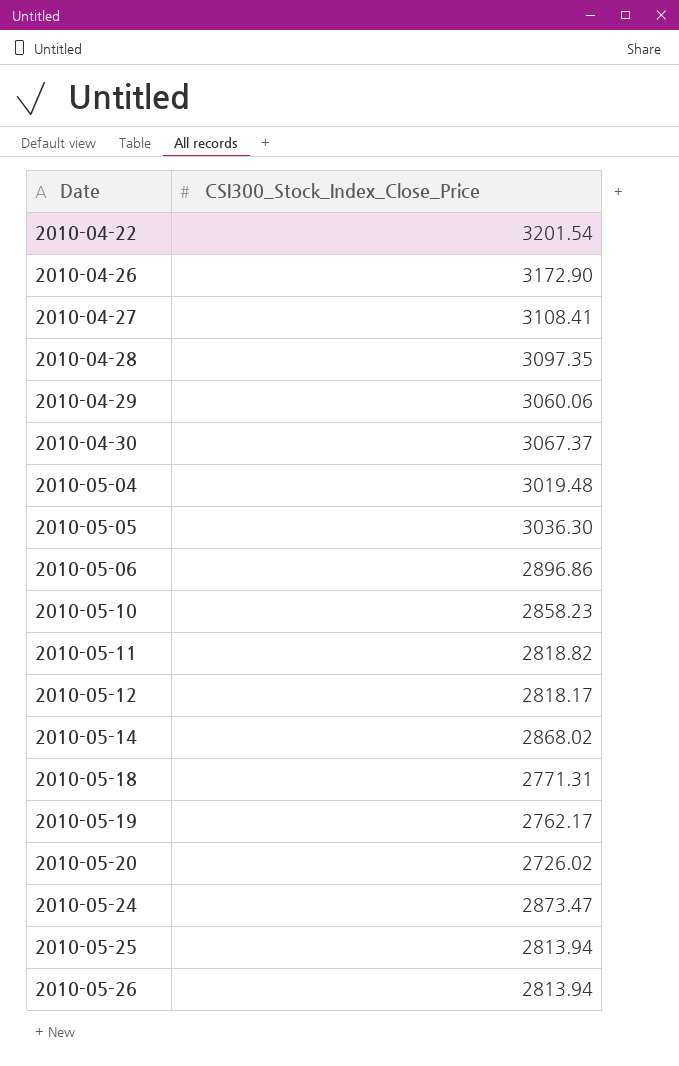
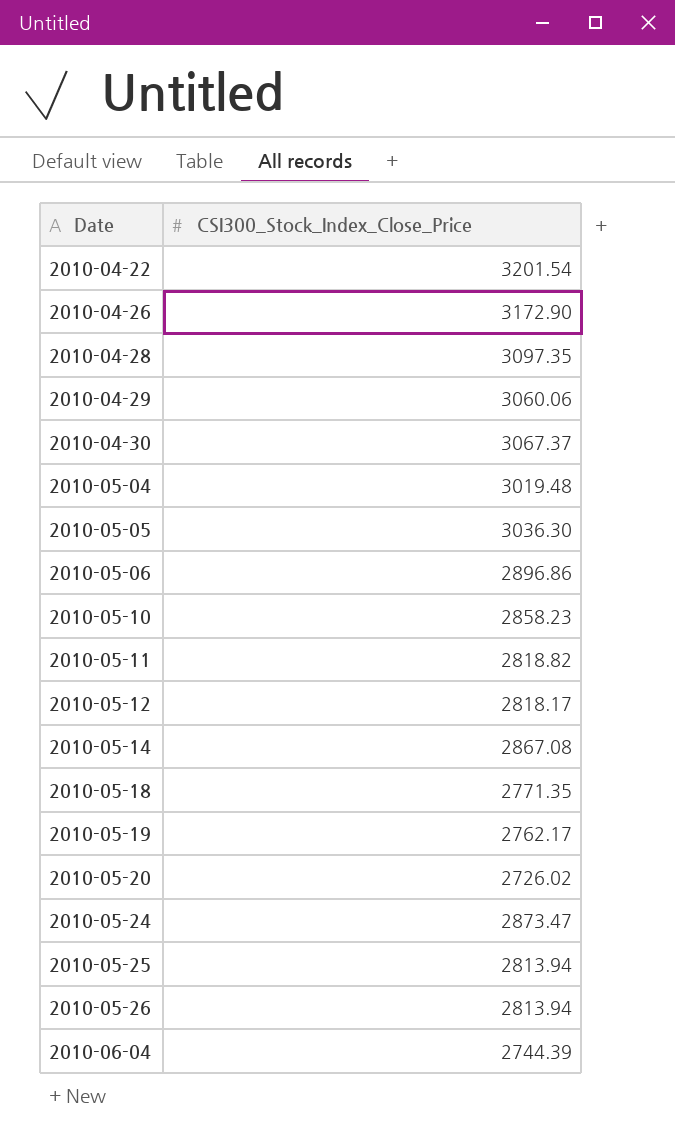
row 2010-04-27: 3108.41 -> none
2010-05-14 | CSI300_Stock_Index_Close_Price: 2868.02 -> 2867.08
2010-05-18 | CSI300_Stock_Index_Close_Price: 2771.31 -> 2771.35
row 2010-06-04: none -> 2744.39

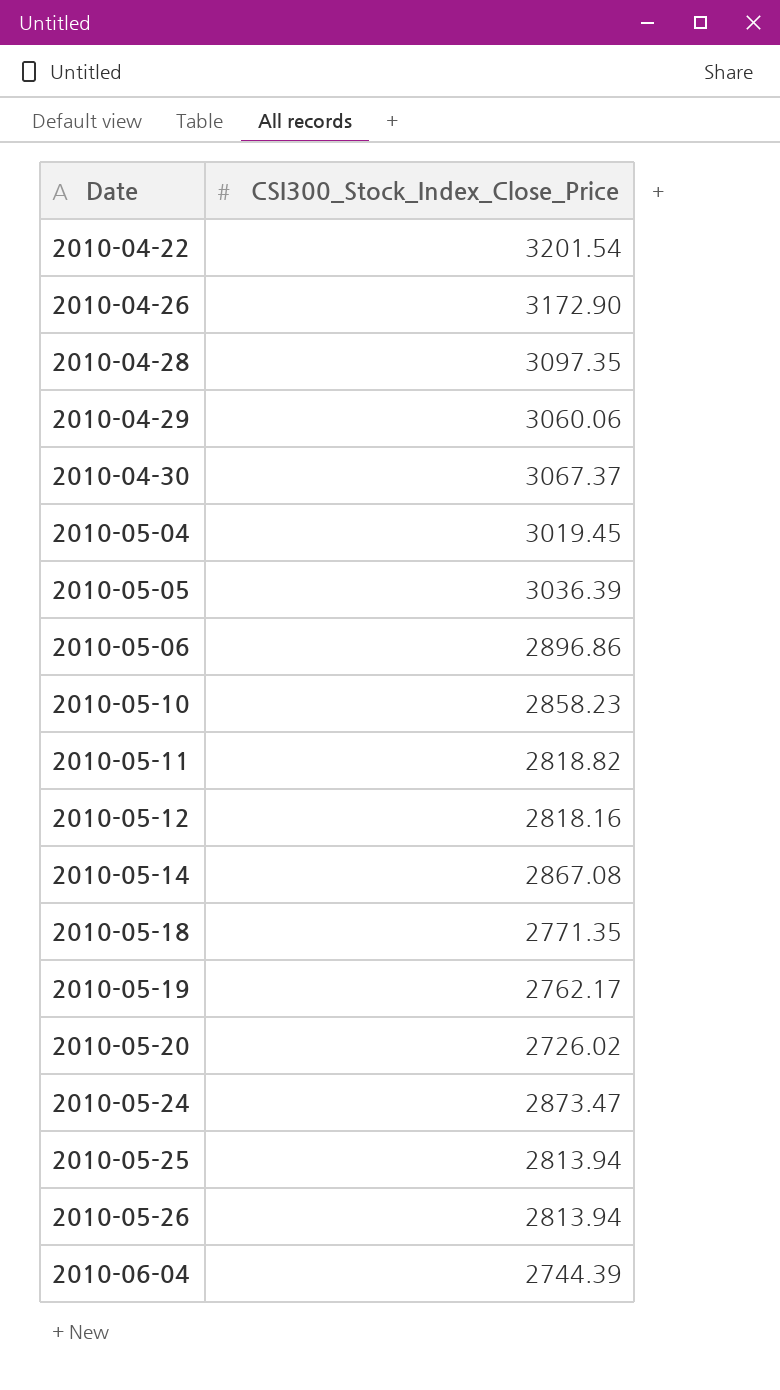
2010-05-04 | CSI300_Stock_Index_Close_Price: 3019.48 -> 3019.45
2010-05-05 | CSI300_Stock_Index_Close_Price: 3036.30 -> 3036.39
2010-05-12 | CSI300_Stock_Index_Close_Price: 2818.17 -> 2818.16

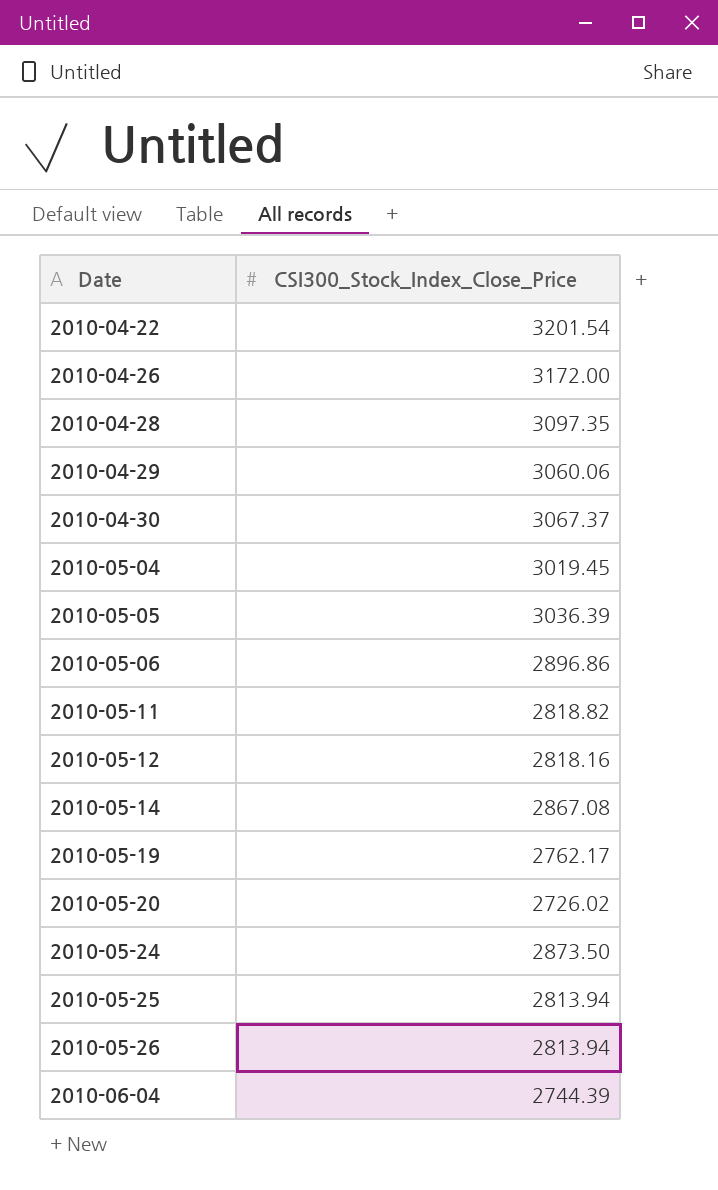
row 2010-05-10: 2858.23 -> none
row 2010-05-18: 2771.35 -> none
2010-04-26 | CSI300_Stock_Index_Close_Price: 3172.90 -> 3172.00
2010-05-24 | CSI300_Stock_Index_Close_Price: 2873.47 -> 2873.50

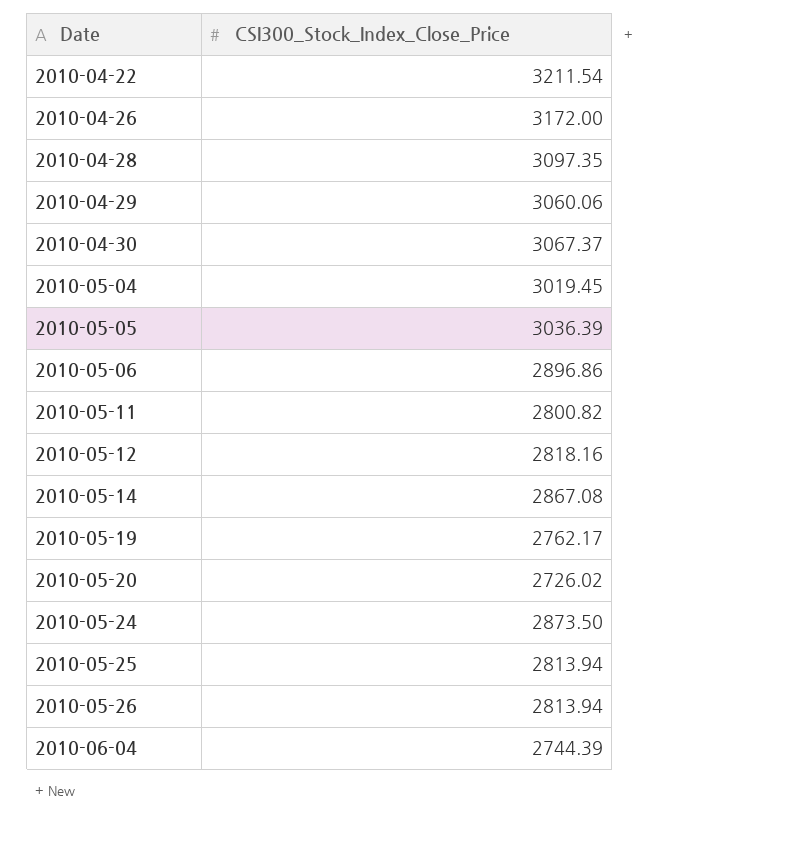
2010-04-22 | CSI300_Stock_Index_Close_Price: 3201.54 -> 3211.54
2010-05-11 | CSI300_Stock_Index_Close_Price: 2818.82 -> 2800.82

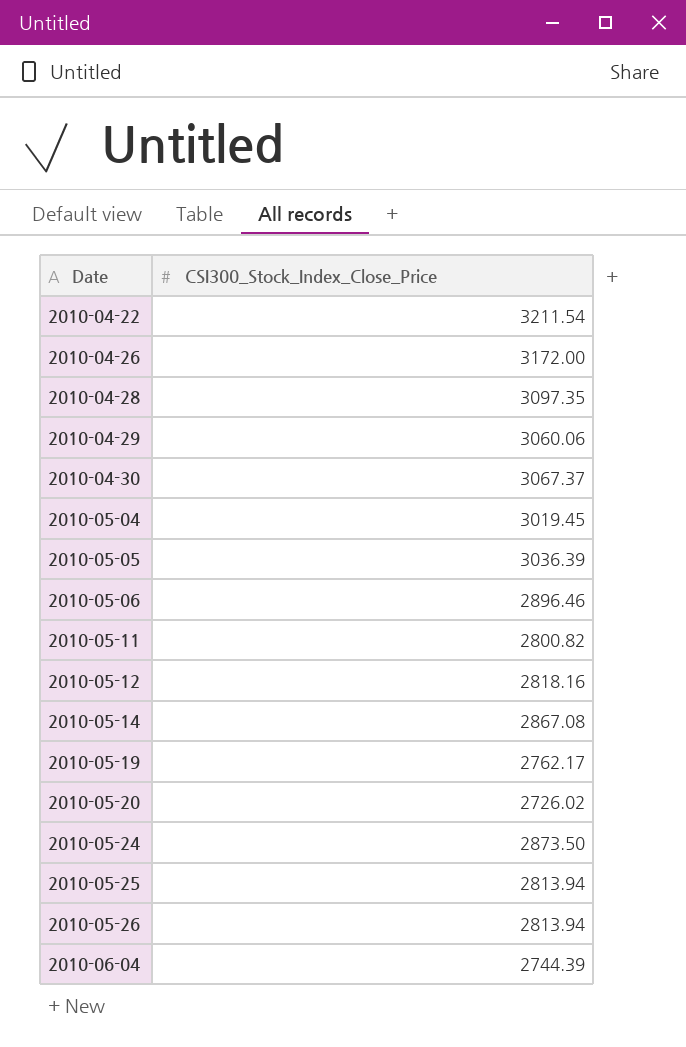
2010-05-06 | CSI300_Stock_Index_Close_Price: 2896.86 -> 2896.46

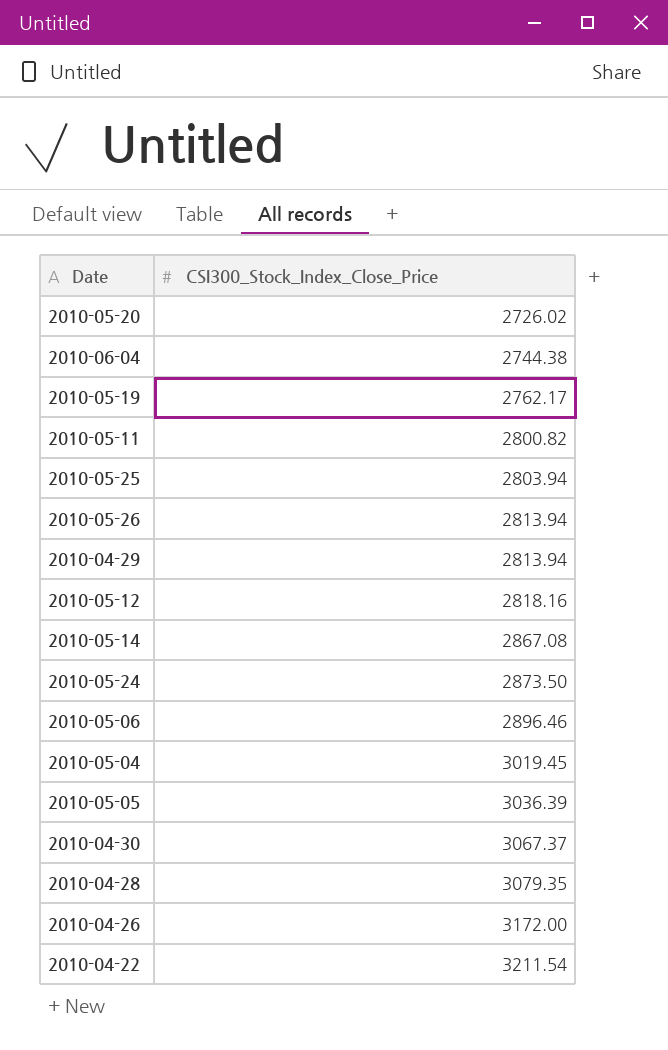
row order: Date ascending -> CSI300_Stock_Index_Close_Price ascending
2010-06-04 | CSI300_Stock_Index_Close_Price: 2744.39 -> 2744.38
2010-05-25 | CSI300_Stock_Index_Close_Price: 2813.94 -> 2803.94
2010-04-29 | CSI300_Stock_Index_Close_Price: 3060.06 -> 2813.94
2010-04-28 | CSI300_Stock_Index_Close_Price: 3097.35 -> 3079.35

